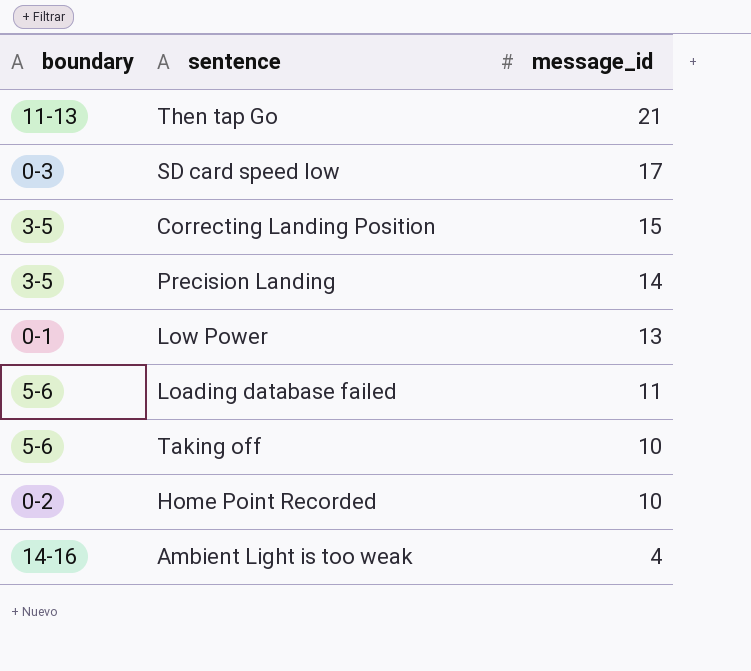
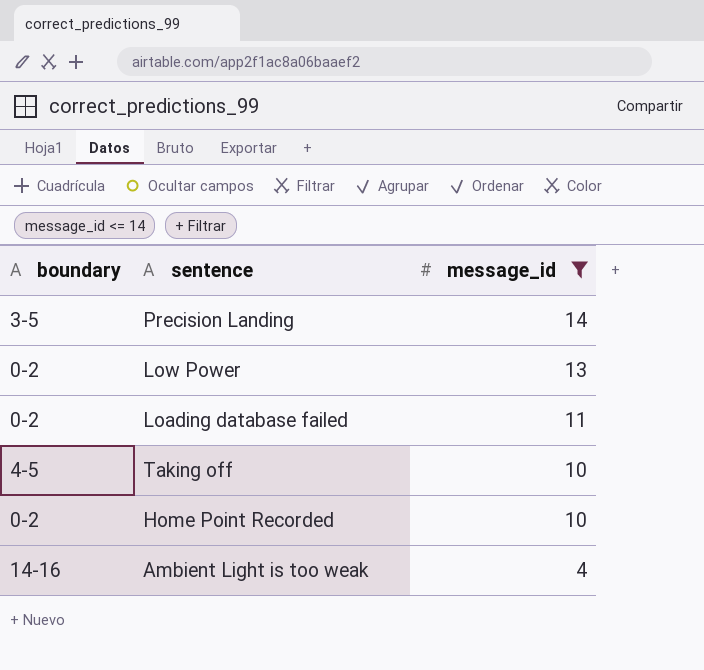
filter: none -> message_id <= 14
Low Power | boundary: 0-1 -> 0-2
Loading database failed | boundary: 5-6 -> 0-2
Taking off | boundary: 5-6 -> 4-5

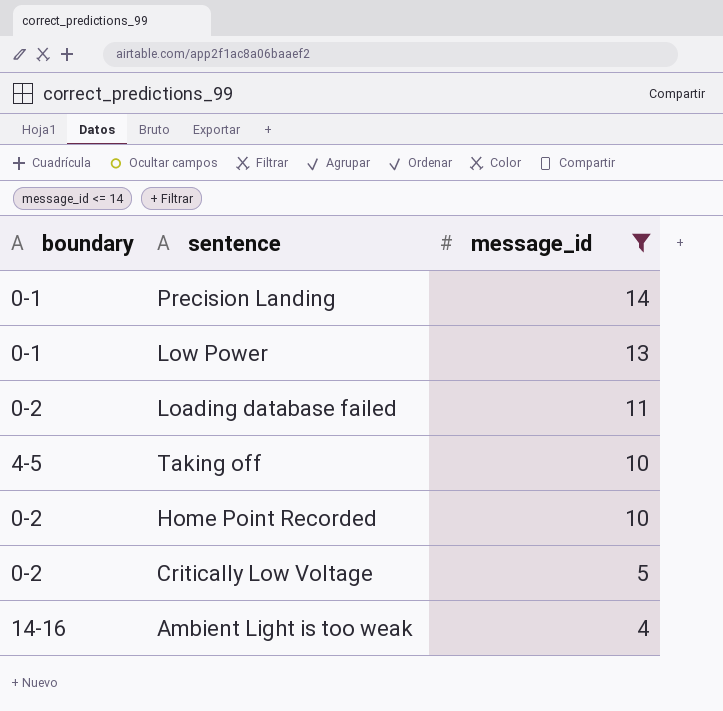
Precision Landing | boundary: 3-5 -> 0-1
Low Power | boundary: 0-2 -> 0-1
row Critically Low Voltage: none -> 0-2 | 5

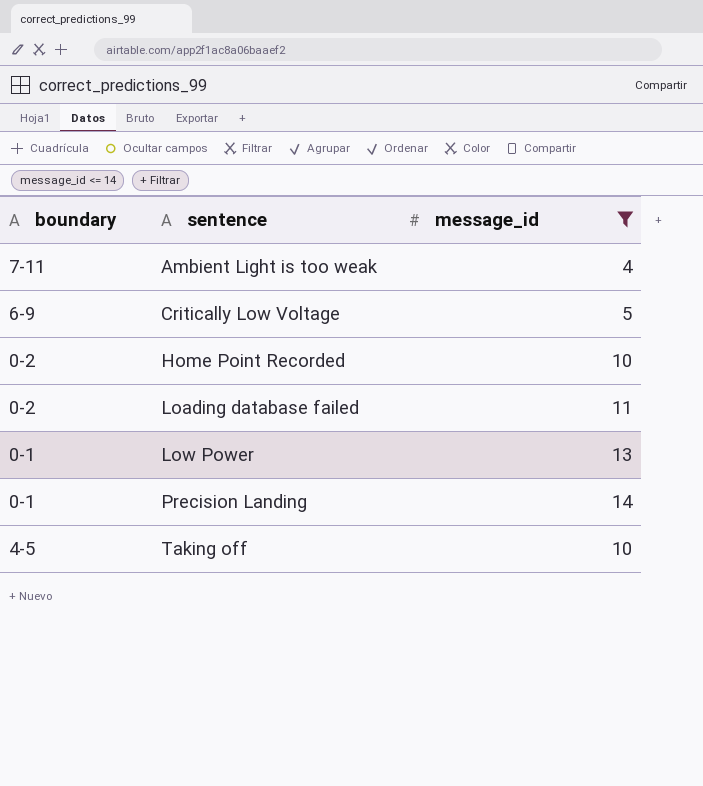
row order: message_id descending -> sentence ascending
Ambient Light is too weak | boundary: 14-16 -> 7-11
Critically Low Voltage | boundary: 0-2 -> 6-9

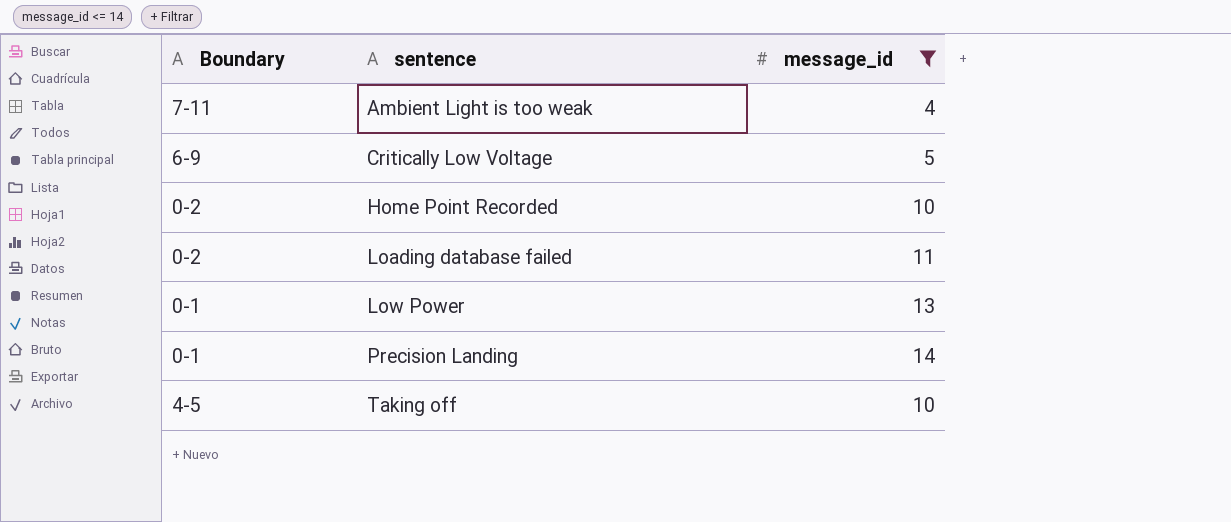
column name: boundary -> Boundary

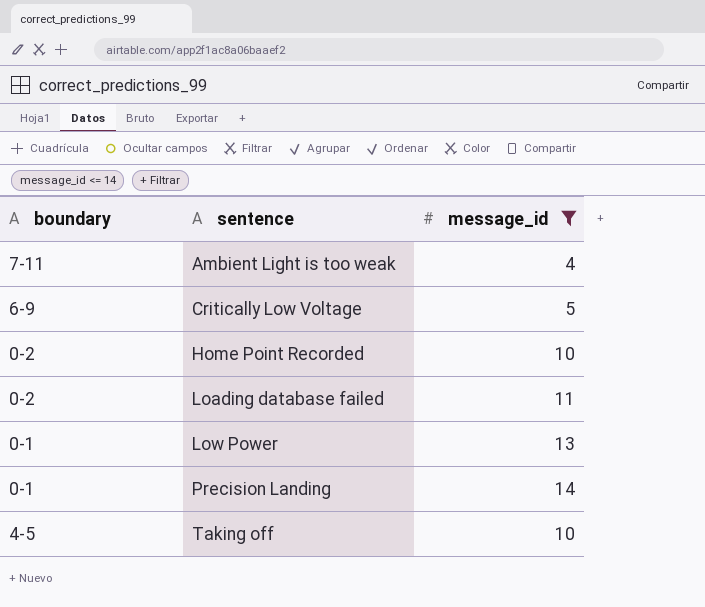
column name: Boundary -> boundary

